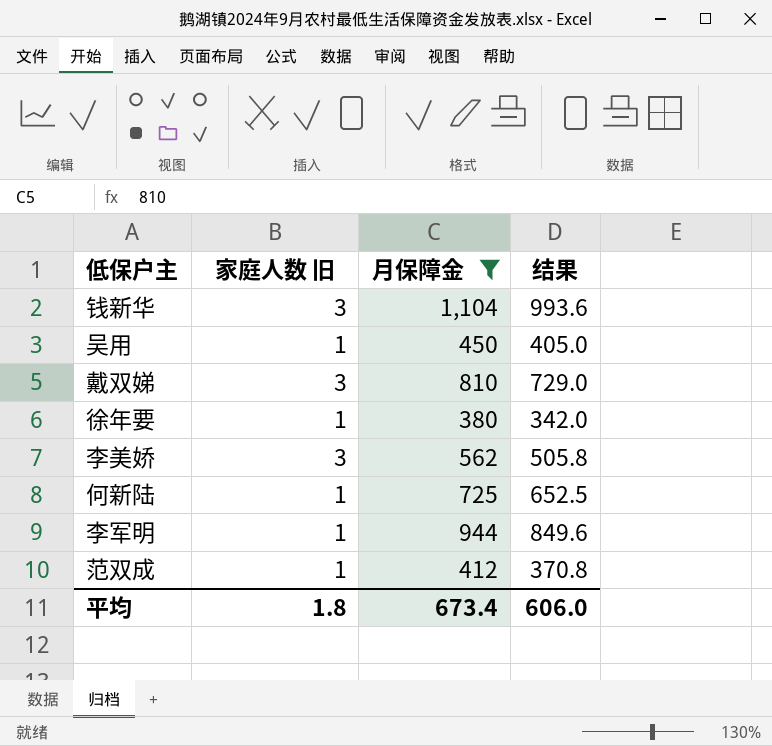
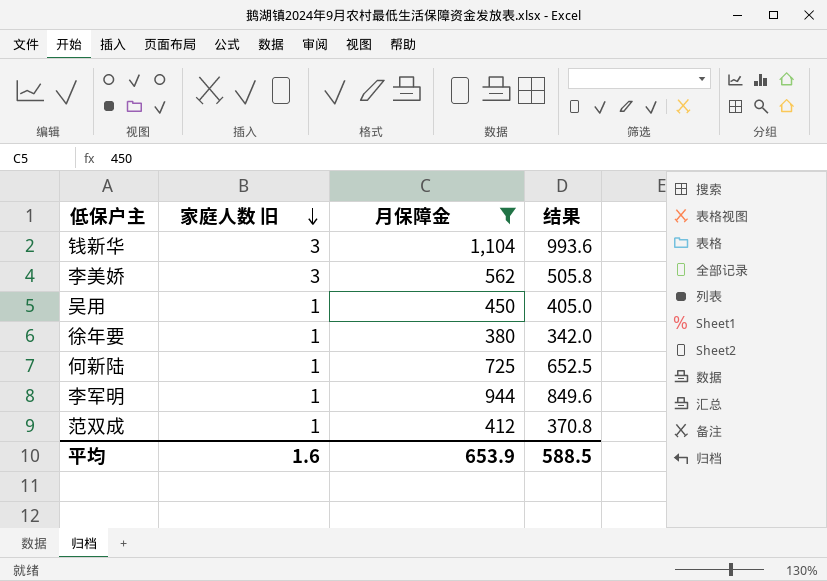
row order: none -> 家庭人数 旧 descending
row 戴双娣: 3 | 810 | 729.0 -> none
平均 | 家庭人数 旧: 1.8 -> 1.6
平均 | 月保障金: 673.4 -> 653.9
平均 | 结果: 606.0 -> 588.5

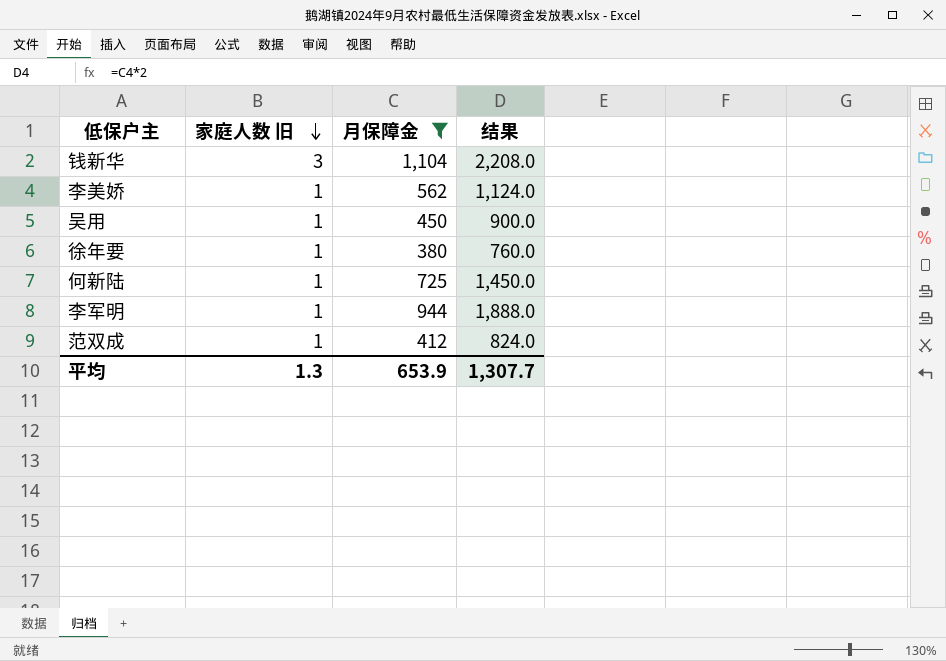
column 结果 | formula: [月保障金] * 0.9 -> [月保障金] * 2
李美娇 | 家庭人数 旧: 3 -> 1
平均 | 家庭人数 旧: 1.6 -> 1.3
平均 | 结果: 588.5 -> 1,307.7

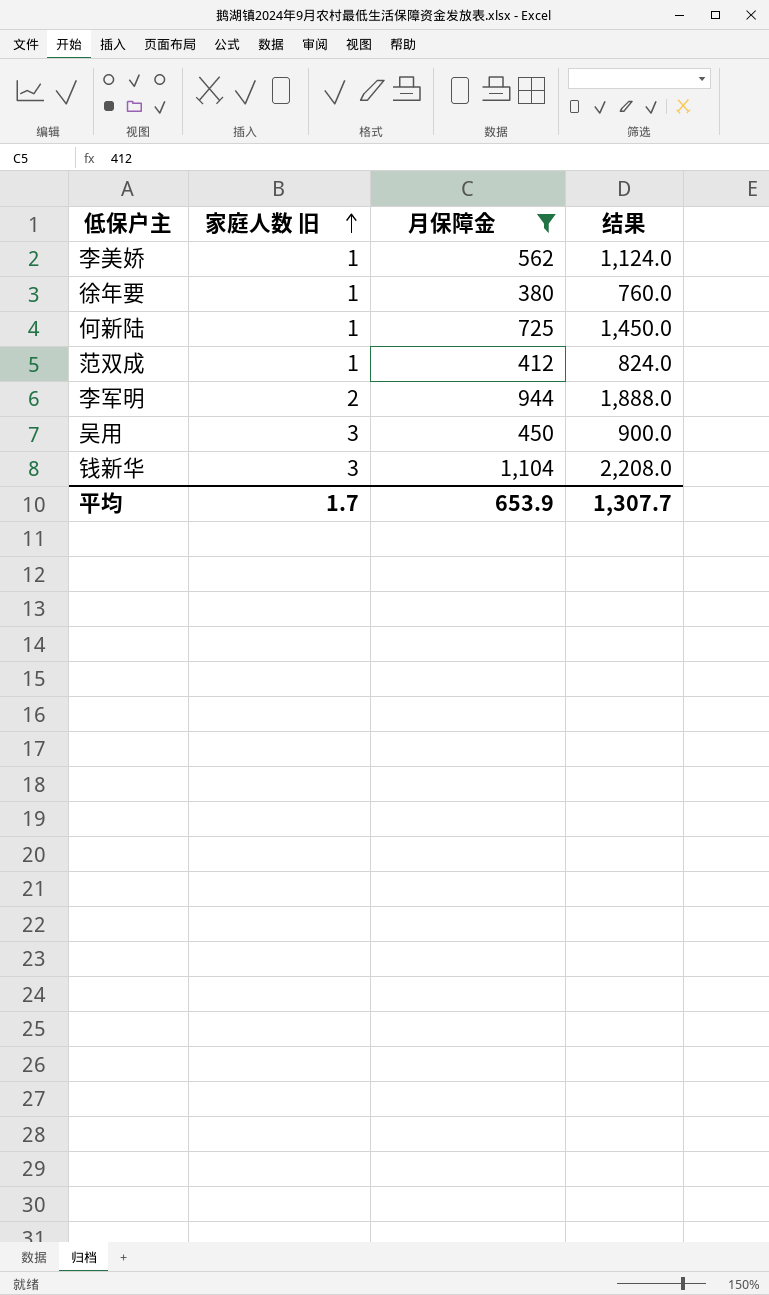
row order: 家庭人数 旧 descending -> 家庭人数 旧 ascending
李军明 | 家庭人数 旧: 1 -> 2
吴用 | 家庭人数 旧: 1 -> 3
平均 | 家庭人数 旧: 1.3 -> 1.7

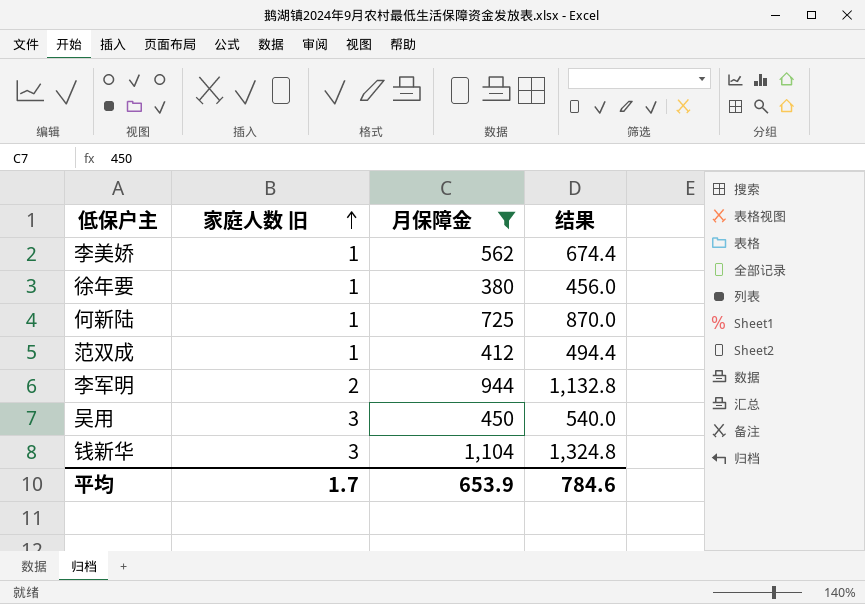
column 结果 | formula: [月保障金] * 2 -> [月保障金] * 1.2
平均 | 结果: 1,307.7 -> 784.6

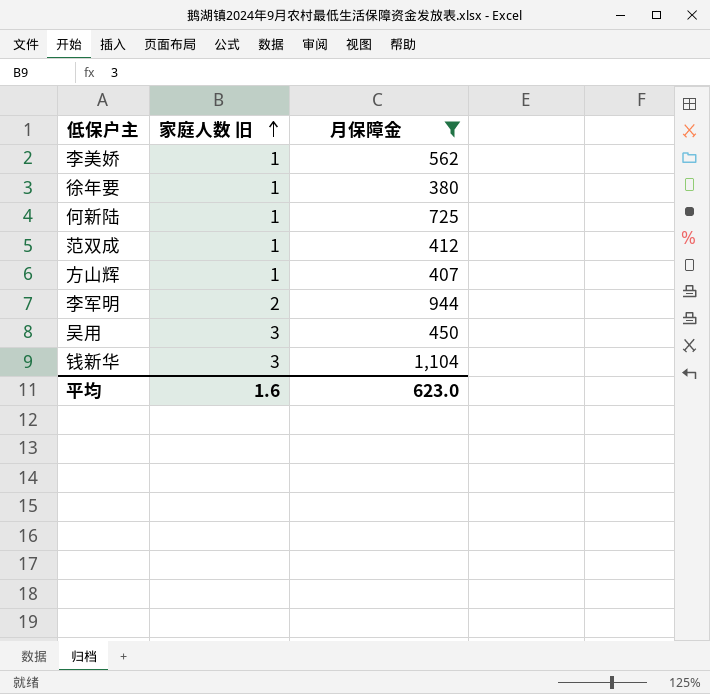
column 结果 | formula: [月保障金] * 1.2 -> none
row 方山辉: none -> 1 | 407
平均 | 家庭人数 旧: 1.7 -> 1.6
平均 | 月保障金: 653.9 -> 623.0

